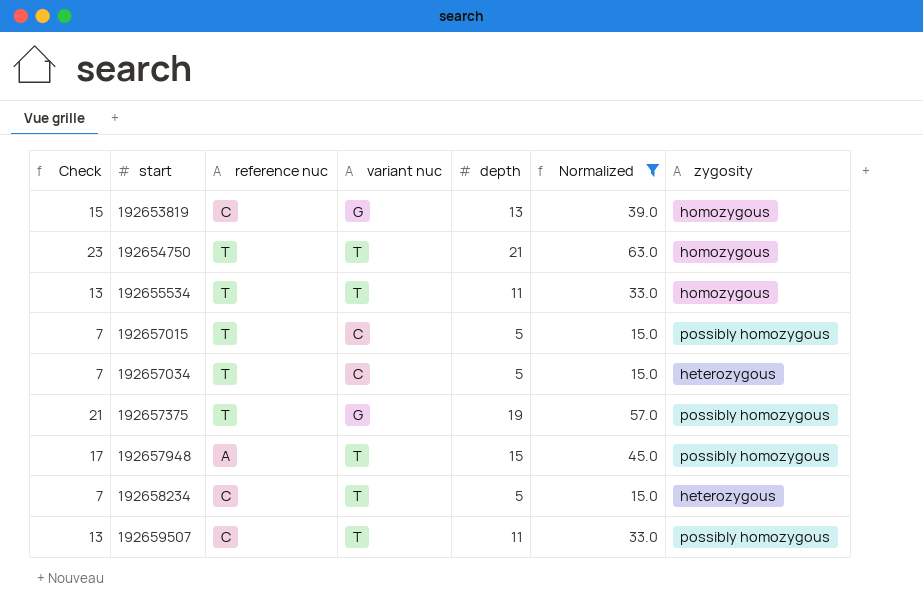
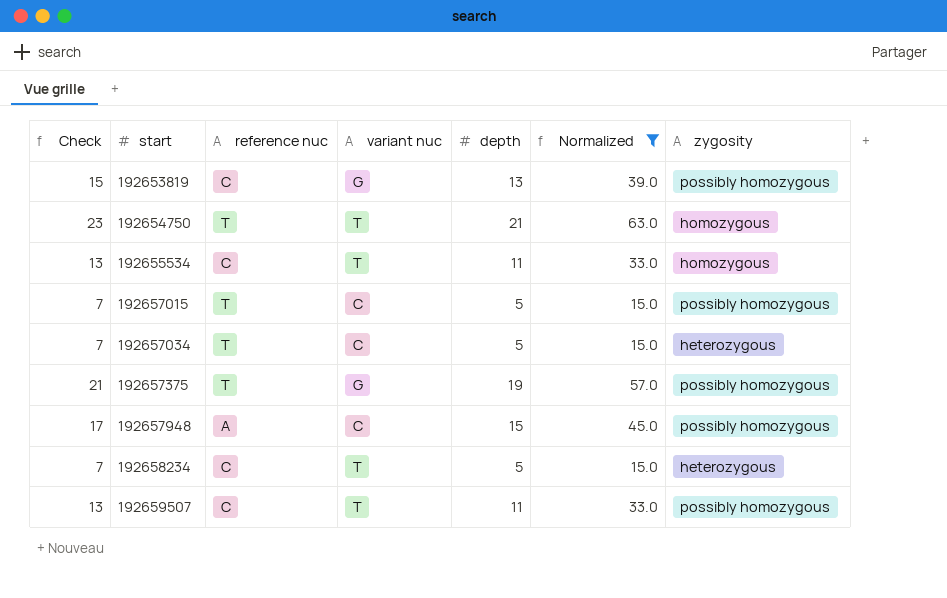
192653819 | zygosity: homozygous -> possibly homozygous
192655534 | reference nuc: T -> C
192657948 | variant nuc: T -> C

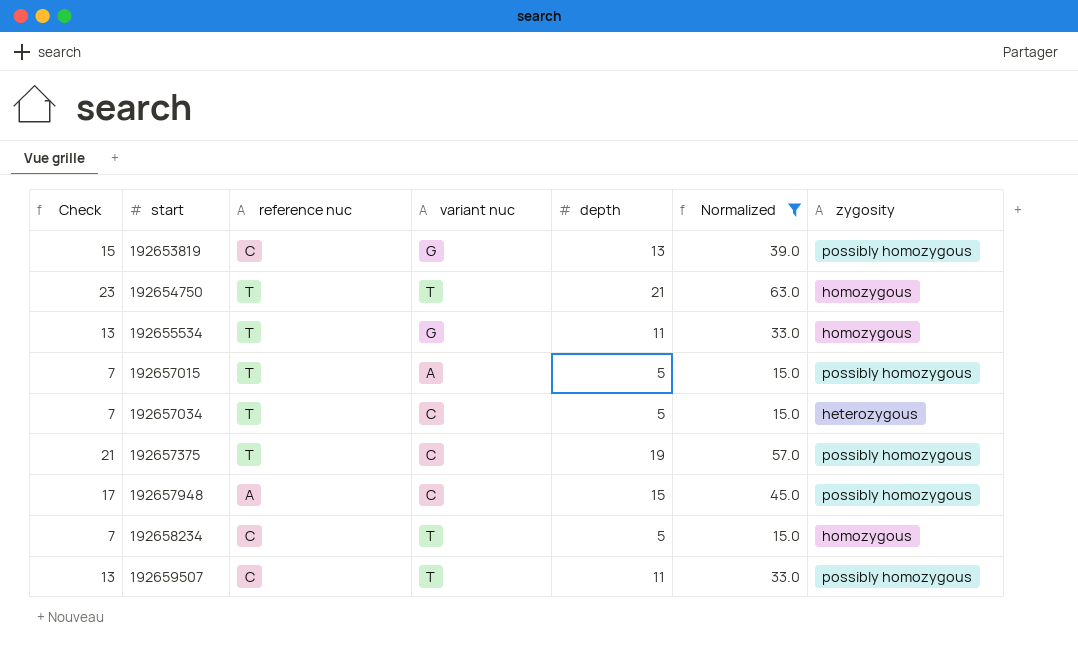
192655534 | reference nuc: C -> T
192655534 | variant nuc: T -> G
192657015 | variant nuc: C -> A
192657375 | variant nuc: G -> C
192658234 | zygosity: heterozygous -> homozygous

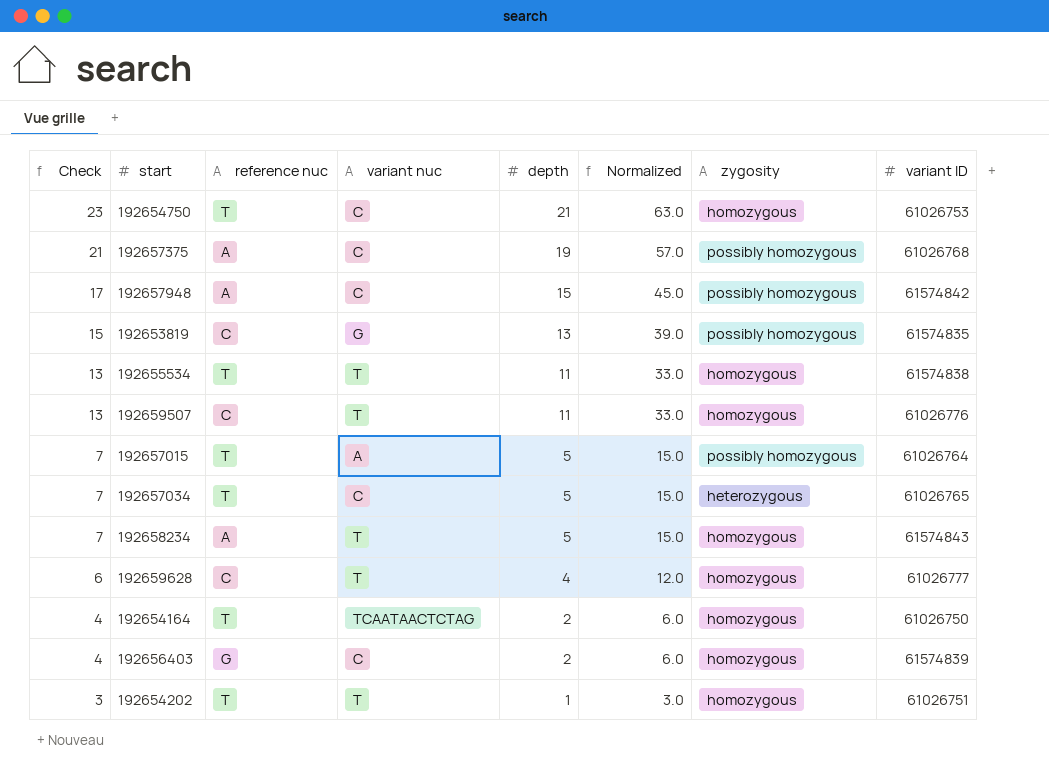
filter: Normalized >= 15.0 -> none
row order: start ascending -> Check descending
column variant ID | position: none -> 8
192654750 | variant nuc: T -> C
192657375 | reference nuc: T -> A
192655534 | variant nuc: G -> T
192659507 | zygosity: possibly homozygous -> homozygous
192658234 | reference nuc: C -> A

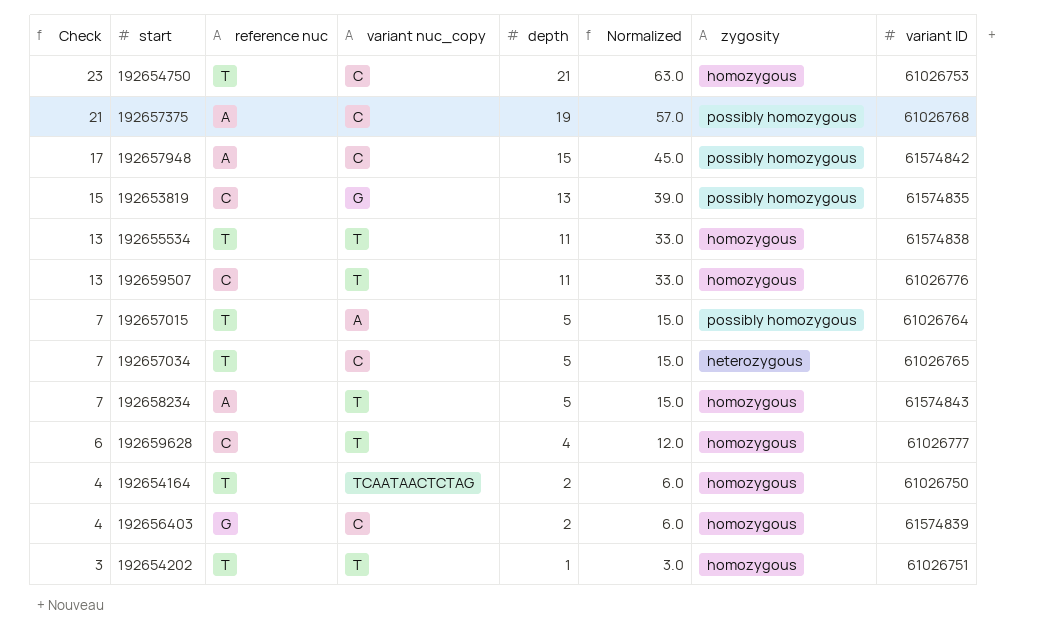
column name: variant nuc -> variant nuc_copy

